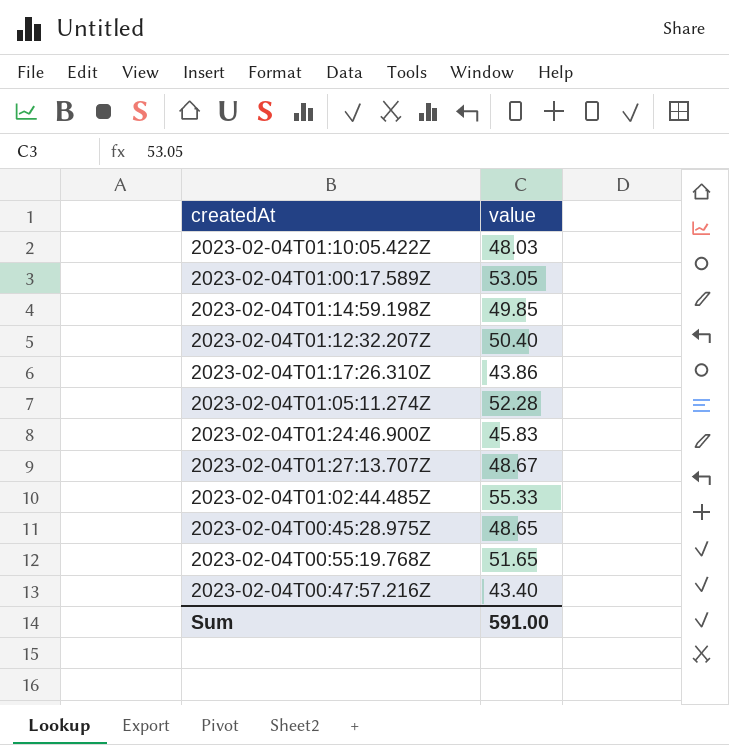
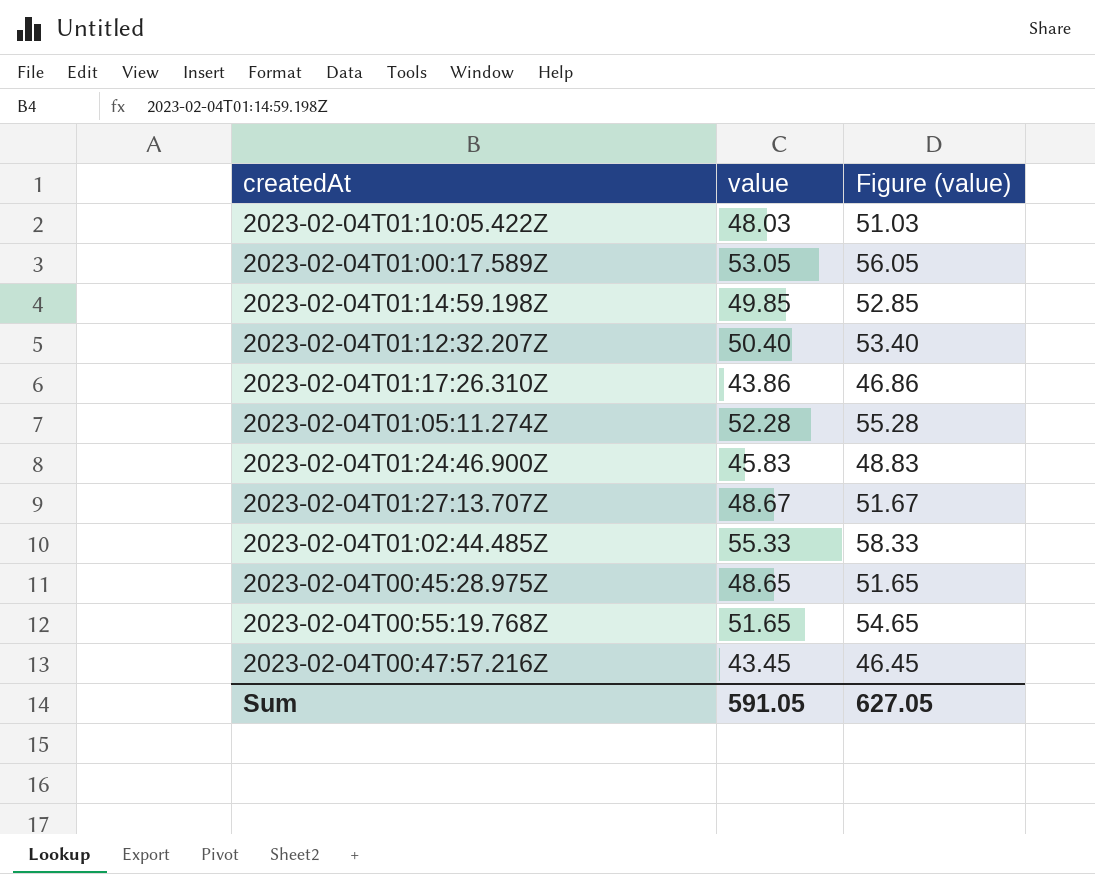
column Figure (value) | formula: none -> [value] + 3
2023-02-04T00:47:57.216Z | value: 43.40 -> 43.45
Sum | value: 591.00 -> 591.05

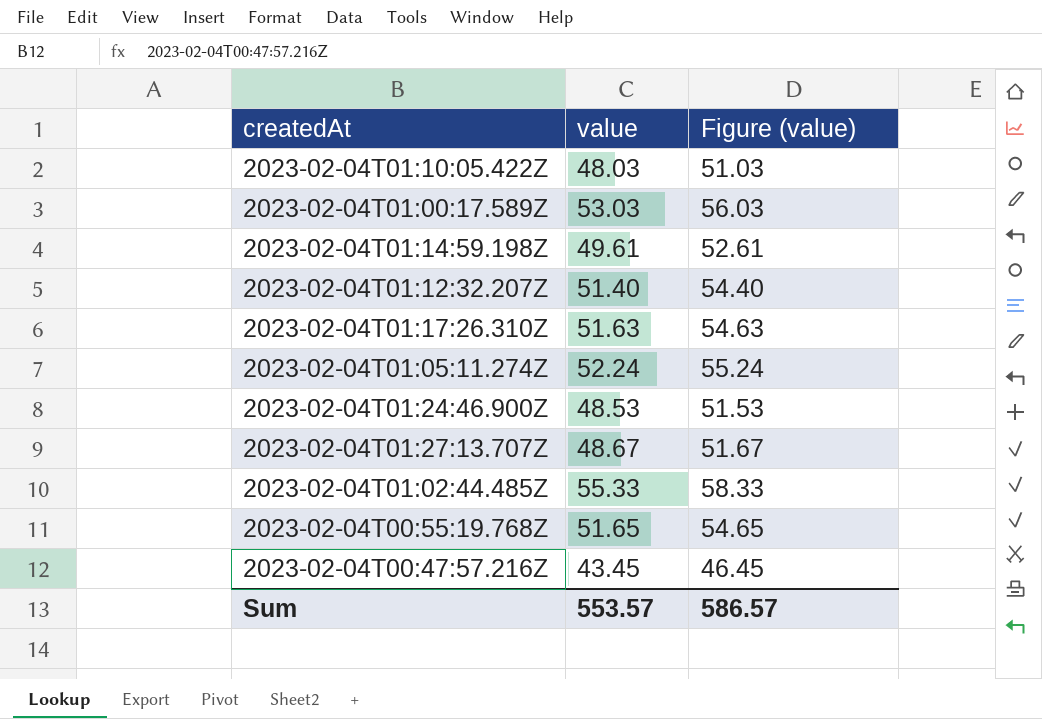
row 2023-02-04T00:45:28.975Z: 48.65 | 51.65 -> none
2023-02-04T01:00:17.589Z | value: 53.05 -> 53.03
2023-02-04T01:00:17.589Z | Figure (value): 56.05 -> 56.03
2023-02-04T01:14:59.198Z | value: 49.85 -> 49.61
2023-02-04T01:14:59.198Z | Figure (value): 52.85 -> 52.61
2023-02-04T01:12:32.207Z | value: 50.40 -> 51.40
2023-02-04T01:12:32.207Z | Figure (value): 53.40 -> 54.40
2023-02-04T01:17:26.310Z | value: 43.86 -> 51.63
2023-02-04T01:17:26.310Z | Figure (value): 46.86 -> 54.63
2023-02-04T01:05:11.274Z | value: 52.28 -> 52.24
2023-02-04T01:05:11.274Z | Figure (value): 55.28 -> 55.24
2023-02-04T01:24:46.900Z | value: 45.83 -> 48.53
2023-02-04T01:24:46.900Z | Figure (value): 48.83 -> 51.53
Sum | value: 591.05 -> 553.57
Sum | Figure (value): 627.05 -> 586.57

